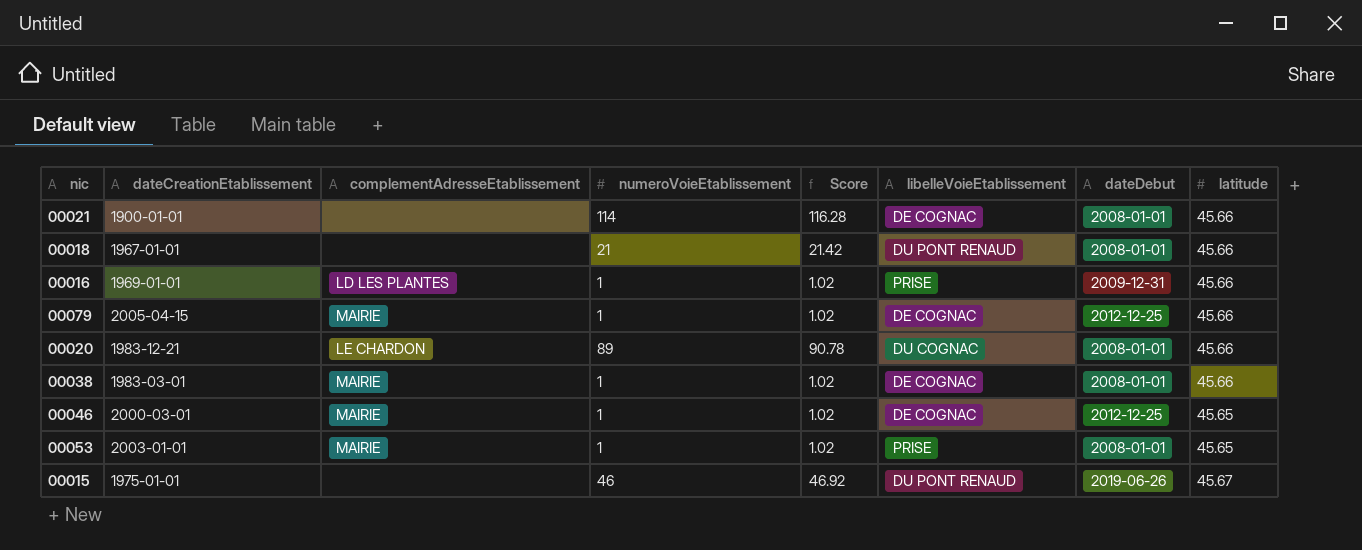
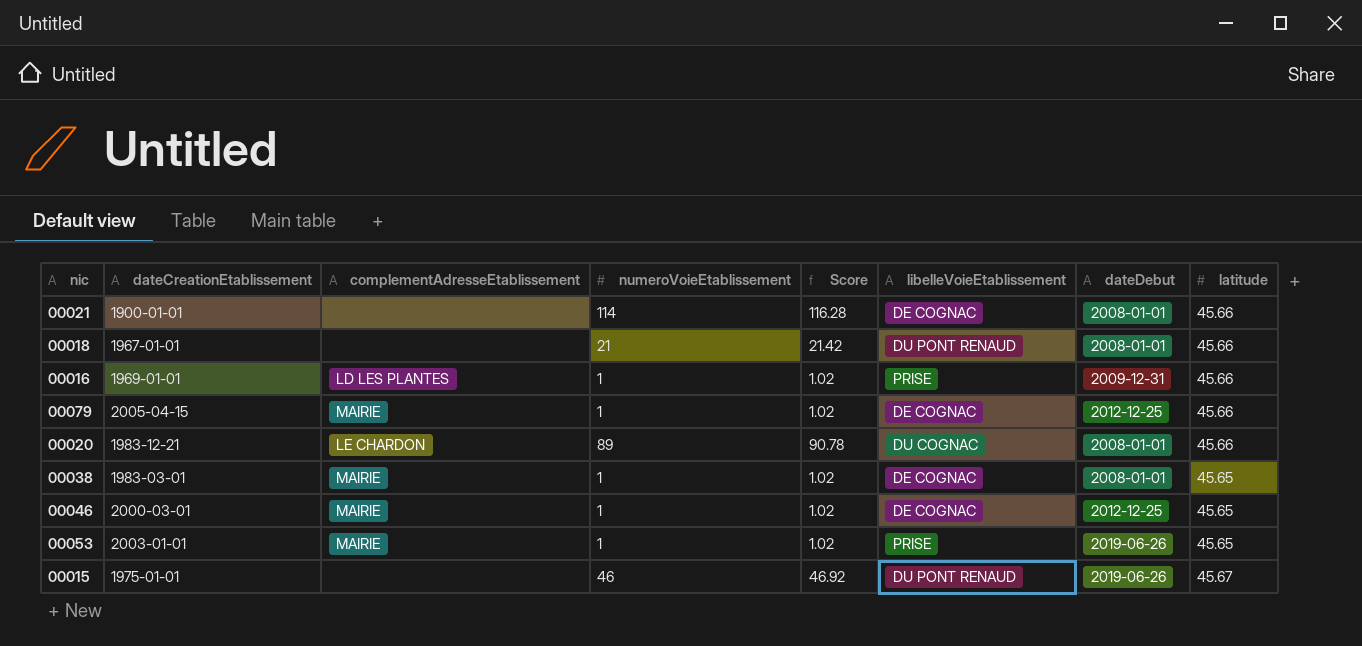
00038 | latitude: 45.66 -> 45.65
00053 | dateDebut: 2008-01-01 -> 2019-06-26

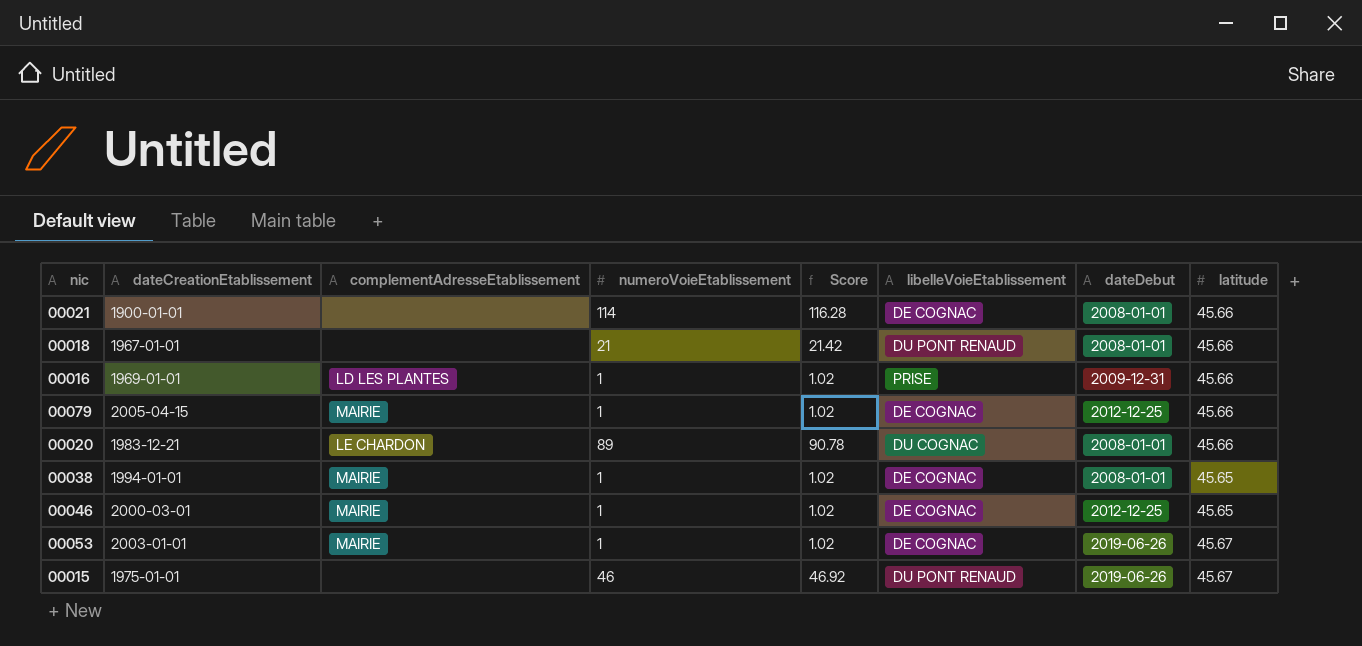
00038 | dateCreationEtablissement: 1983-03-01 -> 1994-01-01
00053 | libelleVoieEtablissement: PRISE -> DE COGNAC
00053 | latitude: 45.65 -> 45.67

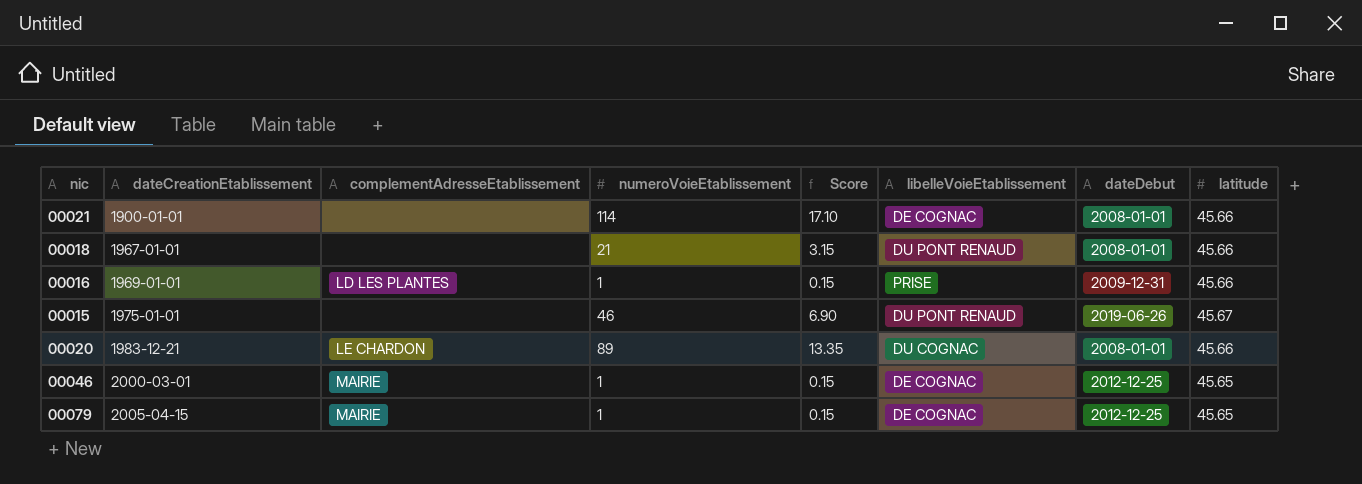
row order: none -> dateCreationEtablissement ascending
column Score | formula: [numeroVoieEtablissement] * 1.02 -> [numeroVoieEtablissement] * 0.15
row 00038: 1994-01-01 | MAIRIE | 1 | 1.02 | DE COGNAC | 2008-01-01 | 45.65 -> none
row 00053: 2003-01-01 | MAIRIE | 1 | 1.02 | DE COGNAC | 2019-06-26 | 45.67 -> none
00079 | latitude: 45.66 -> 45.65

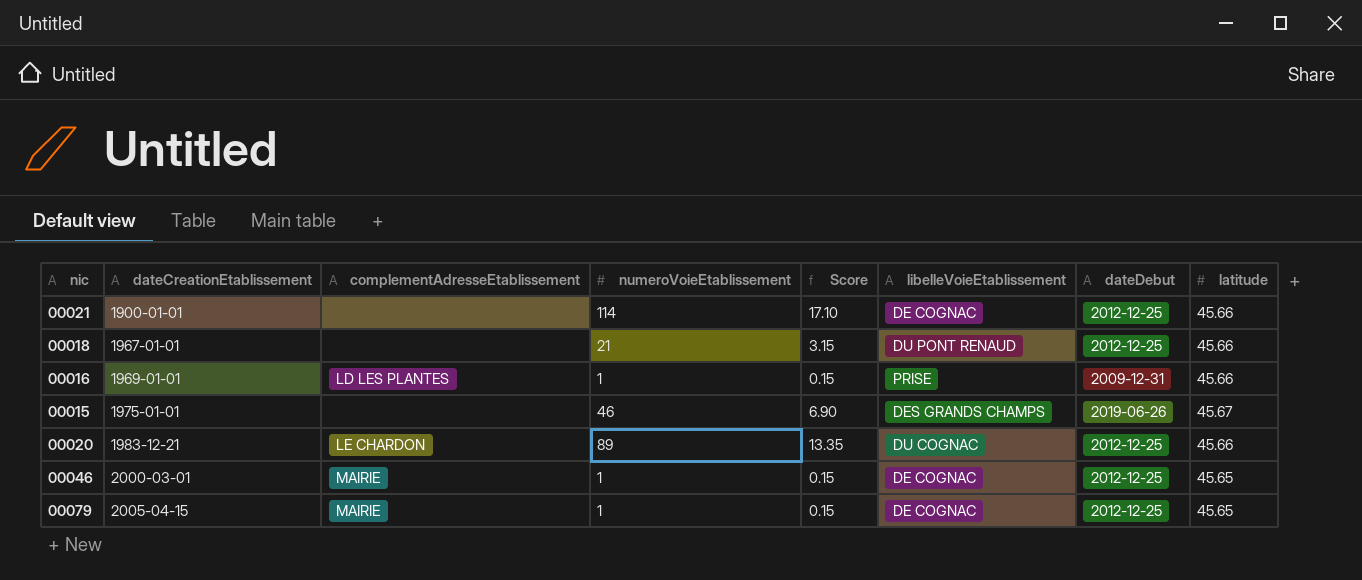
00021 | dateDebut: 2008-01-01 -> 2012-12-25
00018 | dateDebut: 2008-01-01 -> 2012-12-25
00015 | libelleVoieEtablissement: DU PONT RENAUD -> DES GRANDS CHAMPS
00020 | dateDebut: 2008-01-01 -> 2012-12-25

